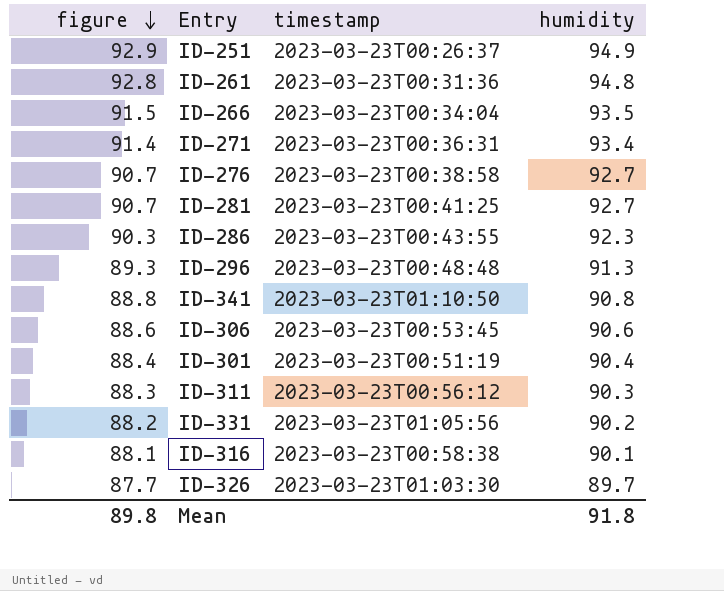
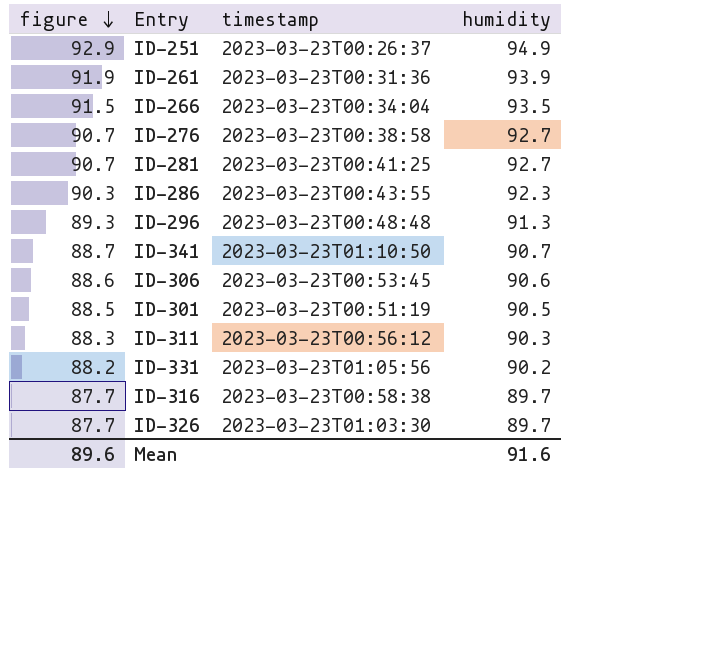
row ID-271: 91.4 | 2023-03-23T00:36:31 | 93.4 -> none
ID-261 | figure: 92.8 -> 91.9
ID-261 | humidity: 94.8 -> 93.9
ID-341 | figure: 88.8 -> 88.7
ID-341 | humidity: 90.8 -> 90.7
ID-301 | figure: 88.4 -> 88.5
ID-301 | humidity: 90.4 -> 90.5
ID-316 | figure: 88.1 -> 87.7
ID-316 | humidity: 90.1 -> 89.7
Mean | figure: 89.8 -> 89.6
Mean | humidity: 91.8 -> 91.6

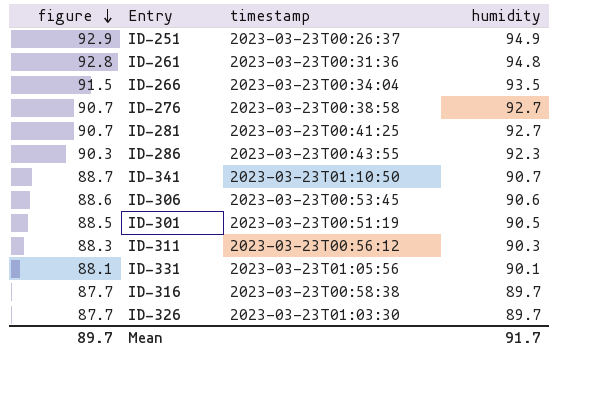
row ID-296: 89.3 | 2023-03-23T00:48:48 | 91.3 -> none
ID-261 | figure: 91.9 -> 92.8
ID-261 | humidity: 93.9 -> 94.8
ID-331 | figure: 88.2 -> 88.1
ID-331 | humidity: 90.2 -> 90.1
Mean | figure: 89.6 -> 89.7
Mean | humidity: 91.6 -> 91.7

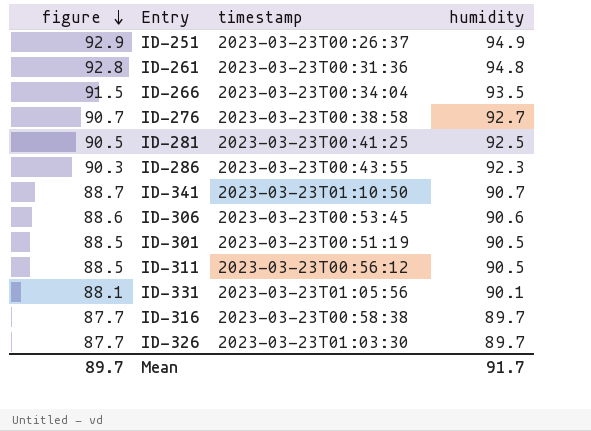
ID-281 | figure: 90.7 -> 90.5
ID-281 | humidity: 92.7 -> 92.5
ID-311 | figure: 88.3 -> 88.5
ID-311 | humidity: 90.3 -> 90.5

